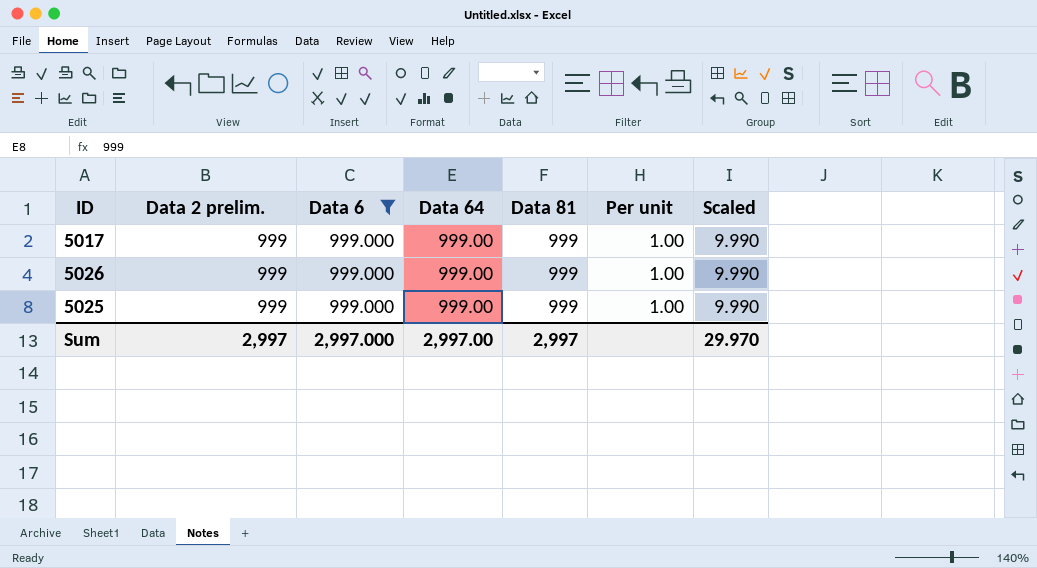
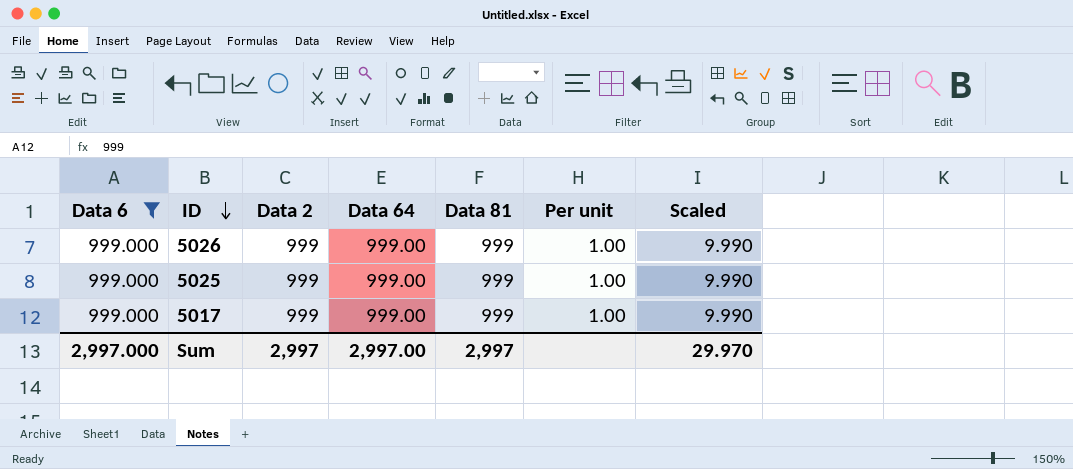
row order: none -> ID descending
column Data 6 | position: 3 -> 1
column name: Data 2 prelim. -> Data 2

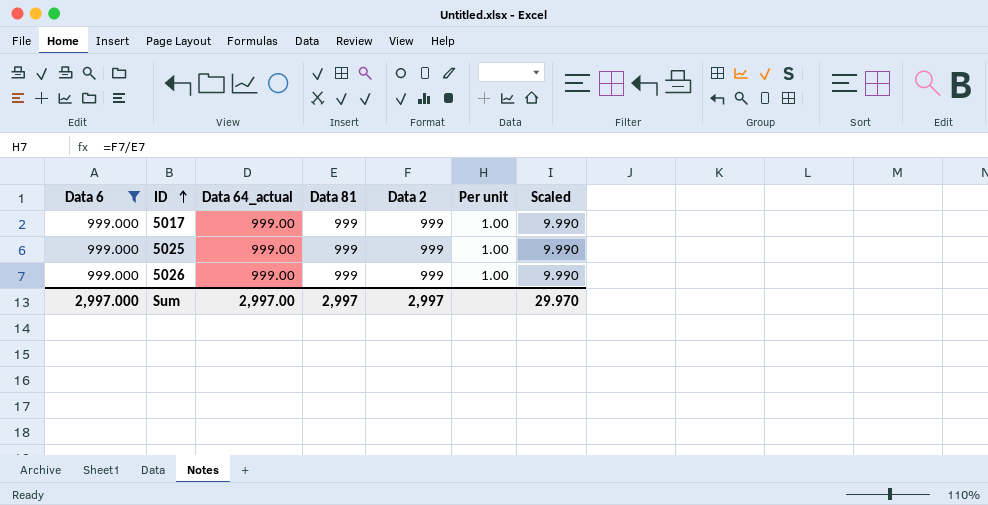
row order: ID descending -> ID ascending
column name: Data 64 -> Data 64_actual
column Data 2 | position: 3 -> 5

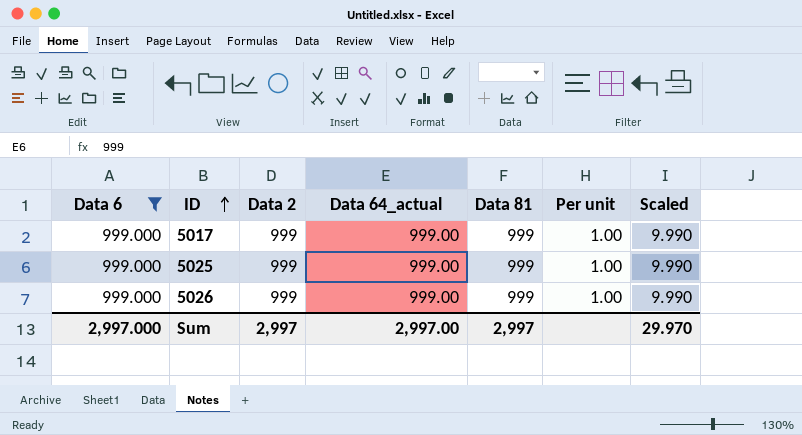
column Data 2 | position: 5 -> 3

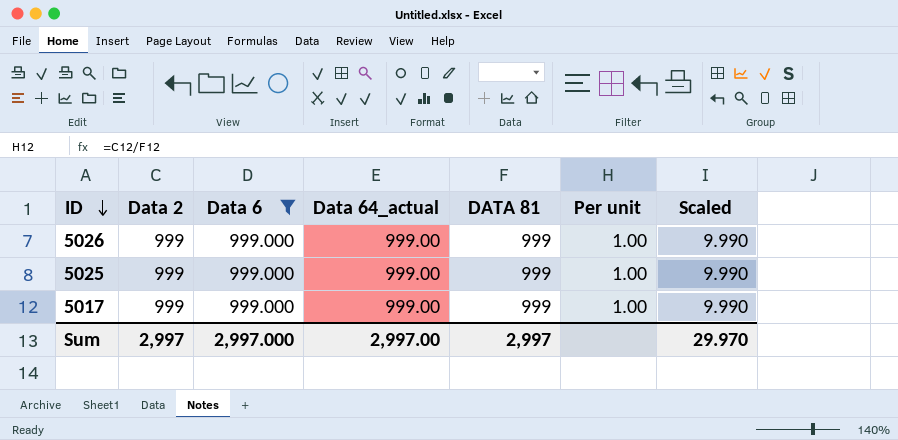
row order: ID ascending -> ID descending
column Data 6 | position: 1 -> 3
column name: Data 81 -> DATA 81

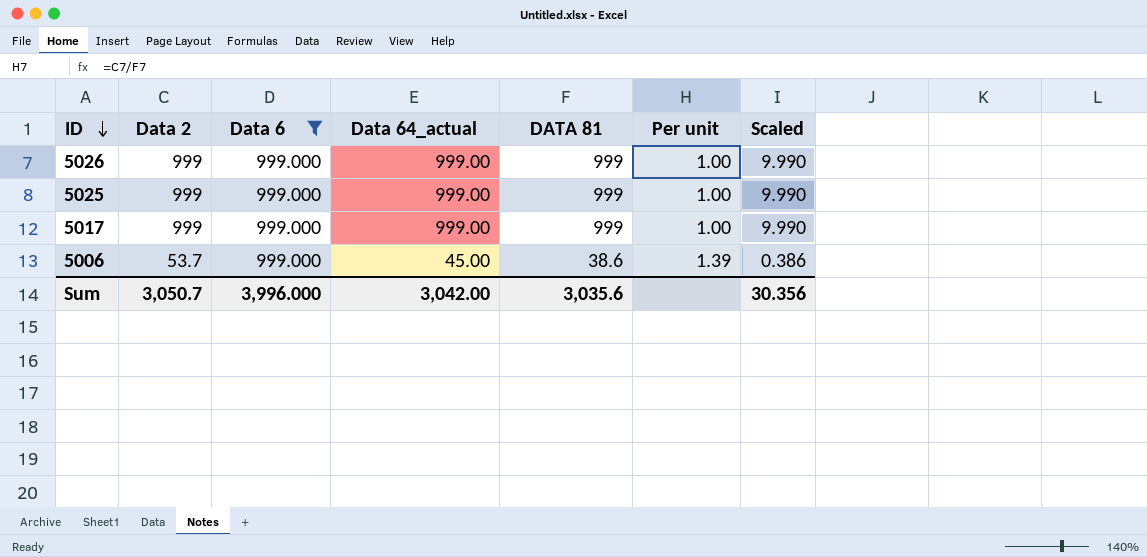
row 5006: none -> 53.7 | 999.000 | 45.00 | 38.6 | 1.39 | 0.386
Sum | Data 2: 2,997 -> 3,050.7
Sum | Data 6: 2,997.000 -> 3,996.000
Sum | Data 64_actual: 2,997.00 -> 3,042.00
Sum | DATA 81: 2,997 -> 3,035.6
Sum | Scaled: 29.970 -> 30.356

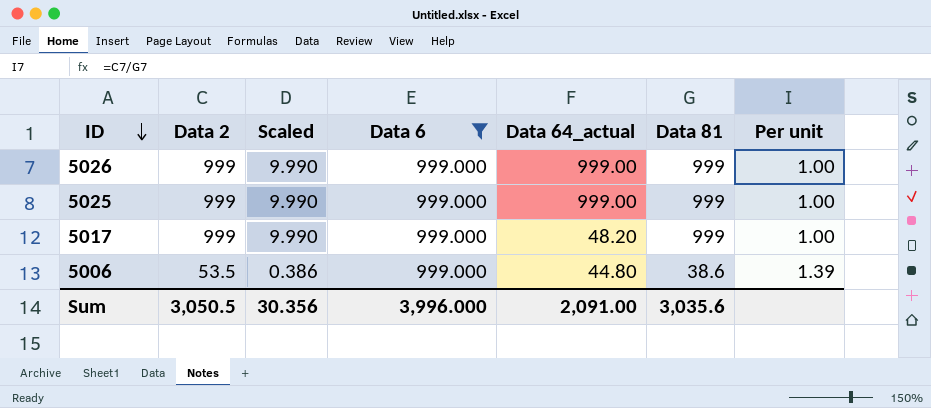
column Scaled | position: 7 -> 3
column name: DATA 81 -> Data 81
5017 | Data 64_actual: 999.00 -> 48.20
5006 | Data 2: 53.7 -> 53.5
5006 | Data 64_actual: 45.00 -> 44.80
Sum | Data 2: 3,050.7 -> 3,050.5
Sum | Data 64_actual: 3,042.00 -> 2,091.00

